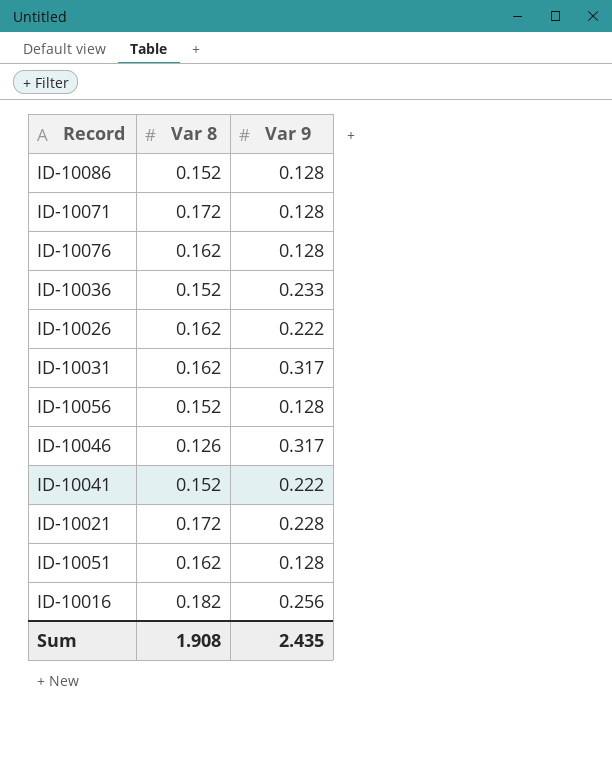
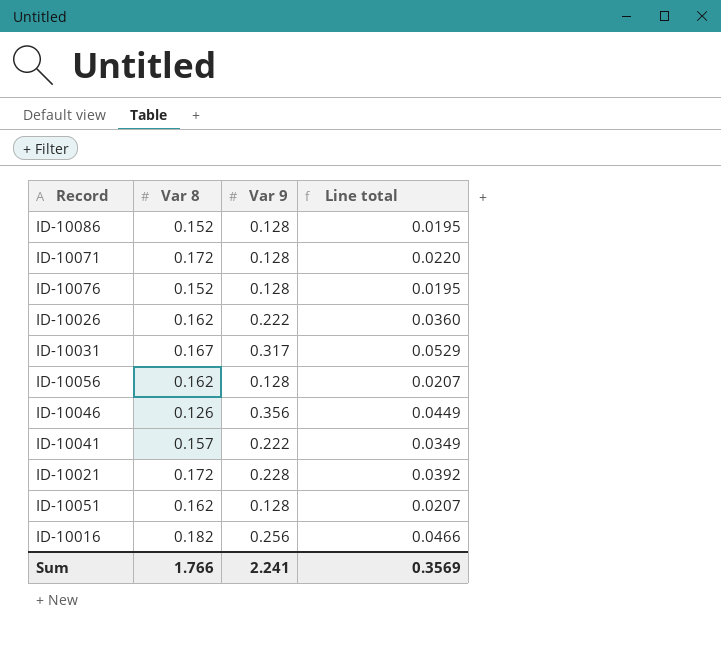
column Line total | formula: none -> [Var 8] * [Var 9]
row ID-10036: 0.152 | 0.233 -> none
ID-10076 | Var 8: 0.162 -> 0.152
ID-10031 | Var 8: 0.162 -> 0.167
ID-10056 | Var 8: 0.152 -> 0.162
ID-10046 | Var 9: 0.317 -> 0.356
ID-10041 | Var 8: 0.152 -> 0.157
Sum | Var 8: 1.908 -> 1.766
Sum | Var 9: 2.435 -> 2.241

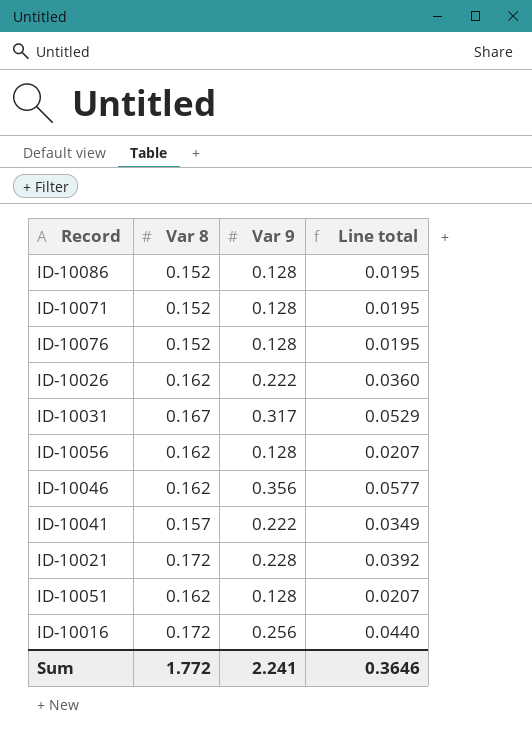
ID-10071 | Var 8: 0.172 -> 0.152
ID-10071 | Line total: 0.0220 -> 0.0195
ID-10046 | Var 8: 0.126 -> 0.162
ID-10046 | Line total: 0.0449 -> 0.0577
ID-10016 | Var 8: 0.182 -> 0.172
ID-10016 | Line total: 0.0466 -> 0.0440
Sum | Var 8: 1.766 -> 1.772
Sum | Line total: 0.3569 -> 0.3646

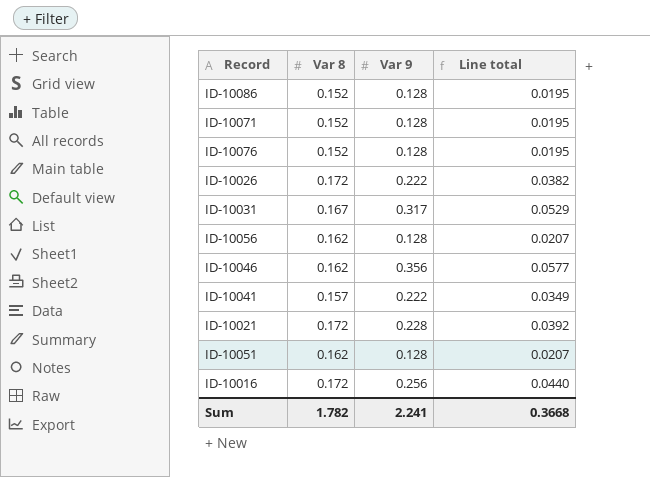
ID-10026 | Var 8: 0.162 -> 0.172
ID-10026 | Line total: 0.0360 -> 0.0382
Sum | Var 8: 1.772 -> 1.782
Sum | Line total: 0.3646 -> 0.3668

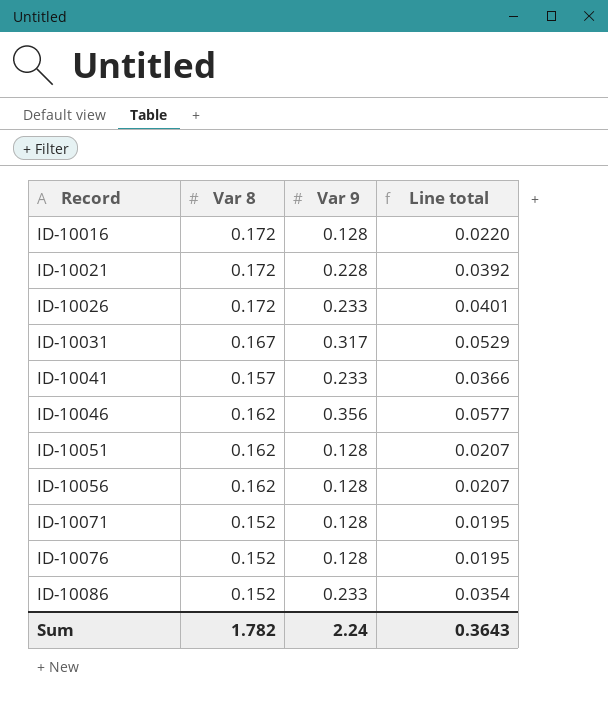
row order: none -> Record ascending
ID-10016 | Var 9: 0.256 -> 0.128
ID-10016 | Line total: 0.0440 -> 0.0220
ID-10026 | Var 9: 0.222 -> 0.233
ID-10026 | Line total: 0.0382 -> 0.0401
ID-10041 | Var 9: 0.222 -> 0.233
ID-10041 | Line total: 0.0349 -> 0.0366
ID-10086 | Var 9: 0.128 -> 0.233
ID-10086 | Line total: 0.0195 -> 0.0354
Sum | Var 9: 2.241 -> 2.24
Sum | Line total: 0.3668 -> 0.3643

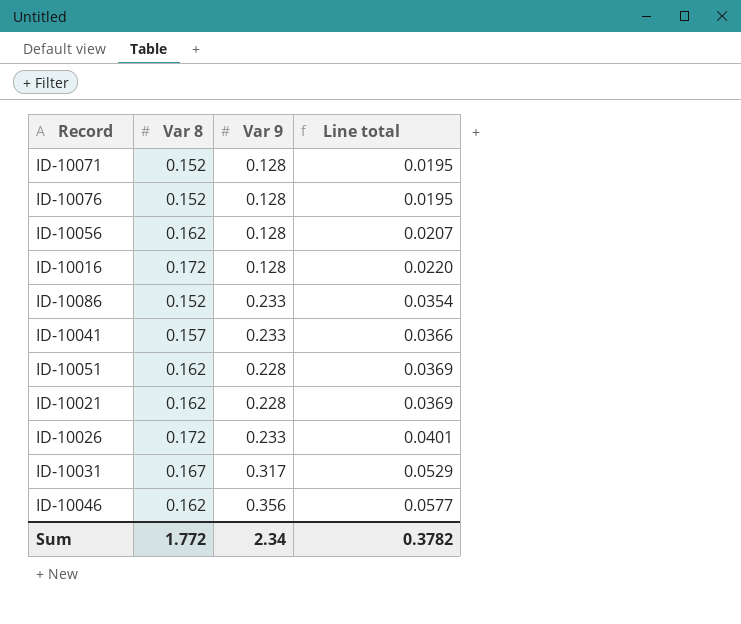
row order: Record ascending -> Line total ascending
ID-10051 | Var 9: 0.128 -> 0.228
ID-10051 | Line total: 0.0207 -> 0.0369
ID-10021 | Var 8: 0.172 -> 0.162
ID-10021 | Line total: 0.0392 -> 0.0369
Sum | Var 8: 1.782 -> 1.772
Sum | Var 9: 2.24 -> 2.34
Sum | Line total: 0.3643 -> 0.3782

